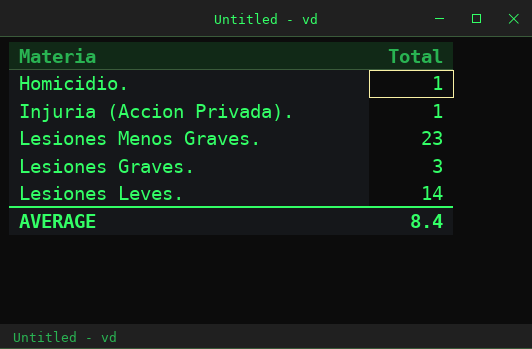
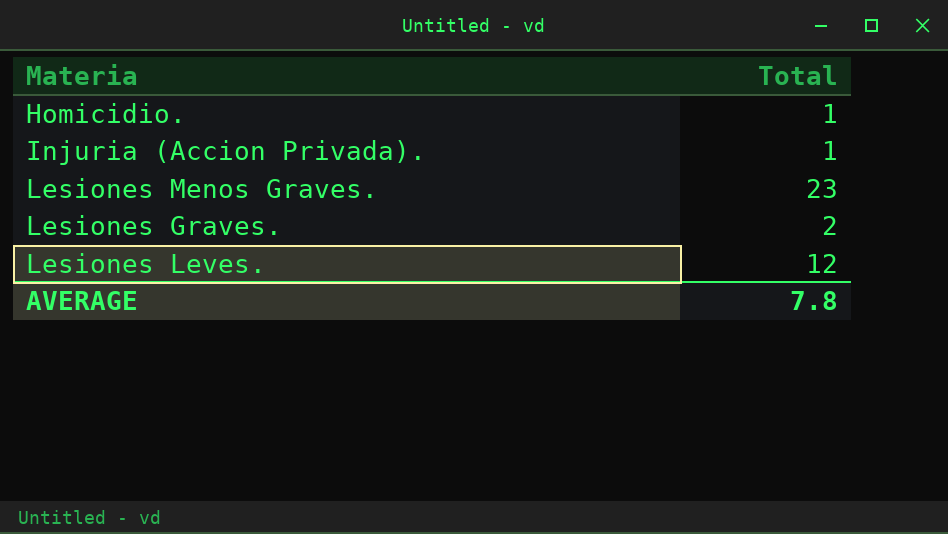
Lesiones Graves. | Total: 3 -> 2
Lesiones Leves. | Total: 14 -> 12
AVERAGE | Total: 8.4 -> 7.8

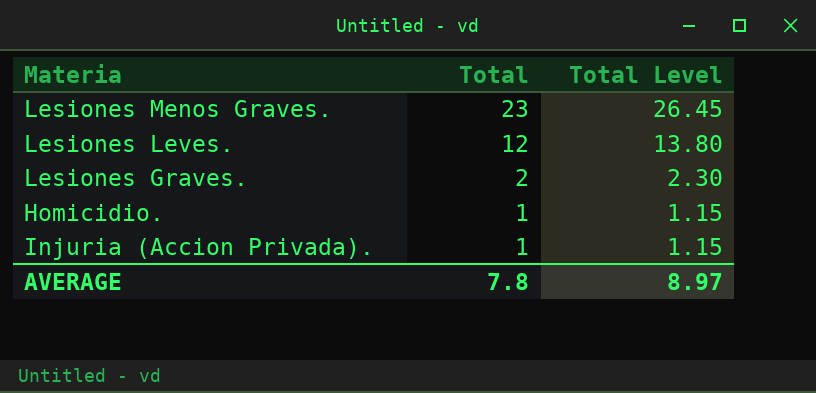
row order: none -> Total descending
column Total Level | formula: none -> [Total] * 1.15

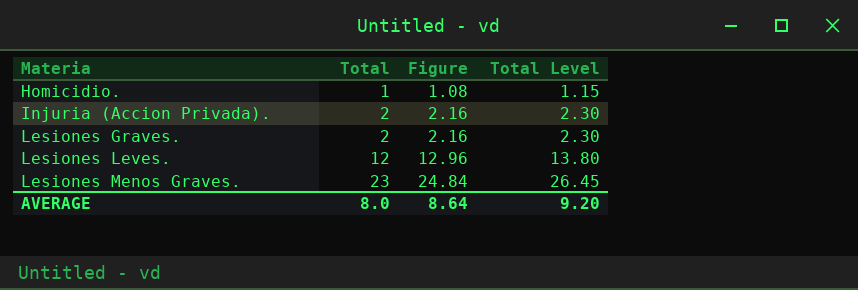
row order: Total descending -> Materia ascending
column Figure | formula: none -> [Total] * 1.08
Injuria (Accion Privada). | Total: 1 -> 2
Injuria (Accion Privada). | Total Level: 1.15 -> 2.30
AVERAGE | Total: 7.8 -> 8.0
AVERAGE | Total Level: 8.97 -> 9.20

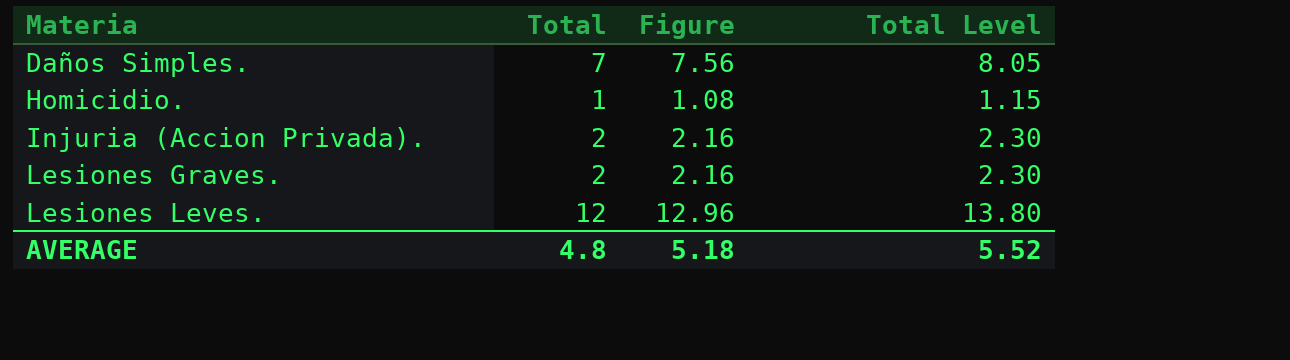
row Lesiones Menos Graves.: 23 | 24.84 | 26.45 -> none
row Daños Simples.: none -> 7 | 7.56 | 8.05
AVERAGE | Total: 8.0 -> 4.8
AVERAGE | Figure: 8.64 -> 5.18
AVERAGE | Total Level: 9.20 -> 5.52

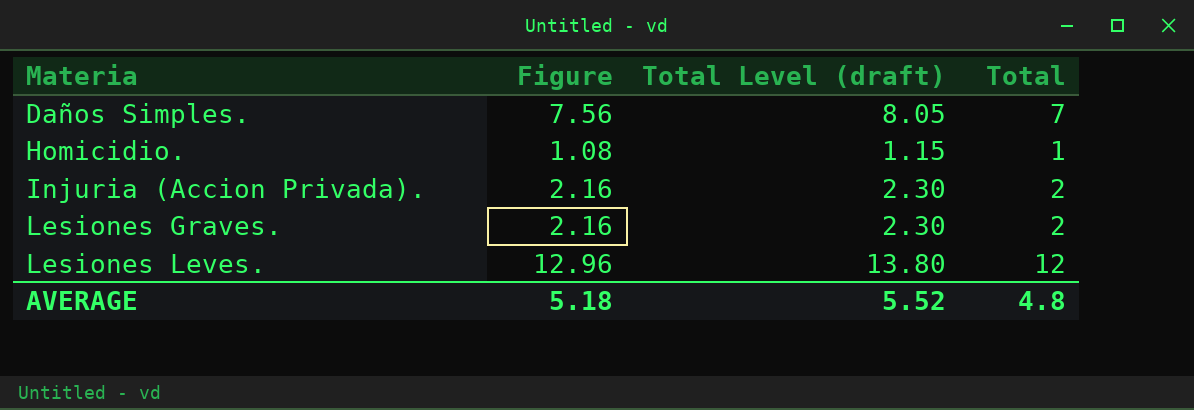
column name: Total Level -> Total Level (draft)
column Total | position: 2 -> 4

